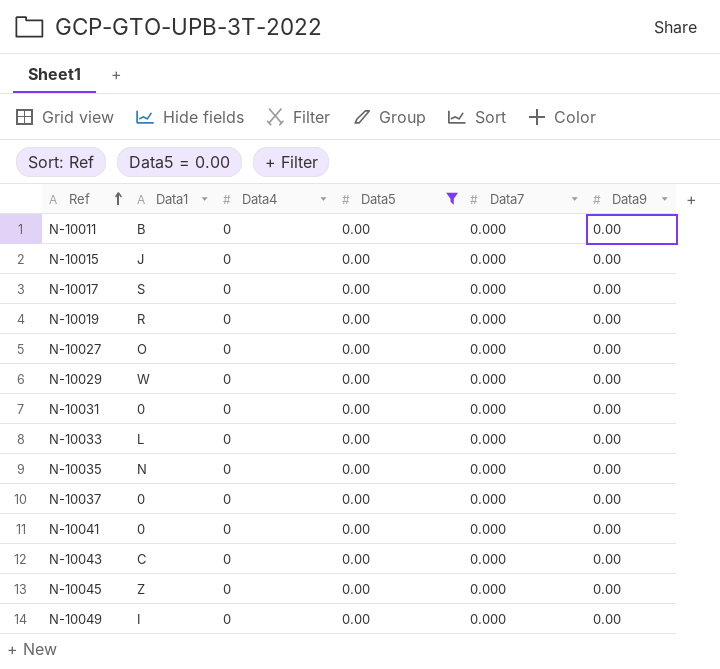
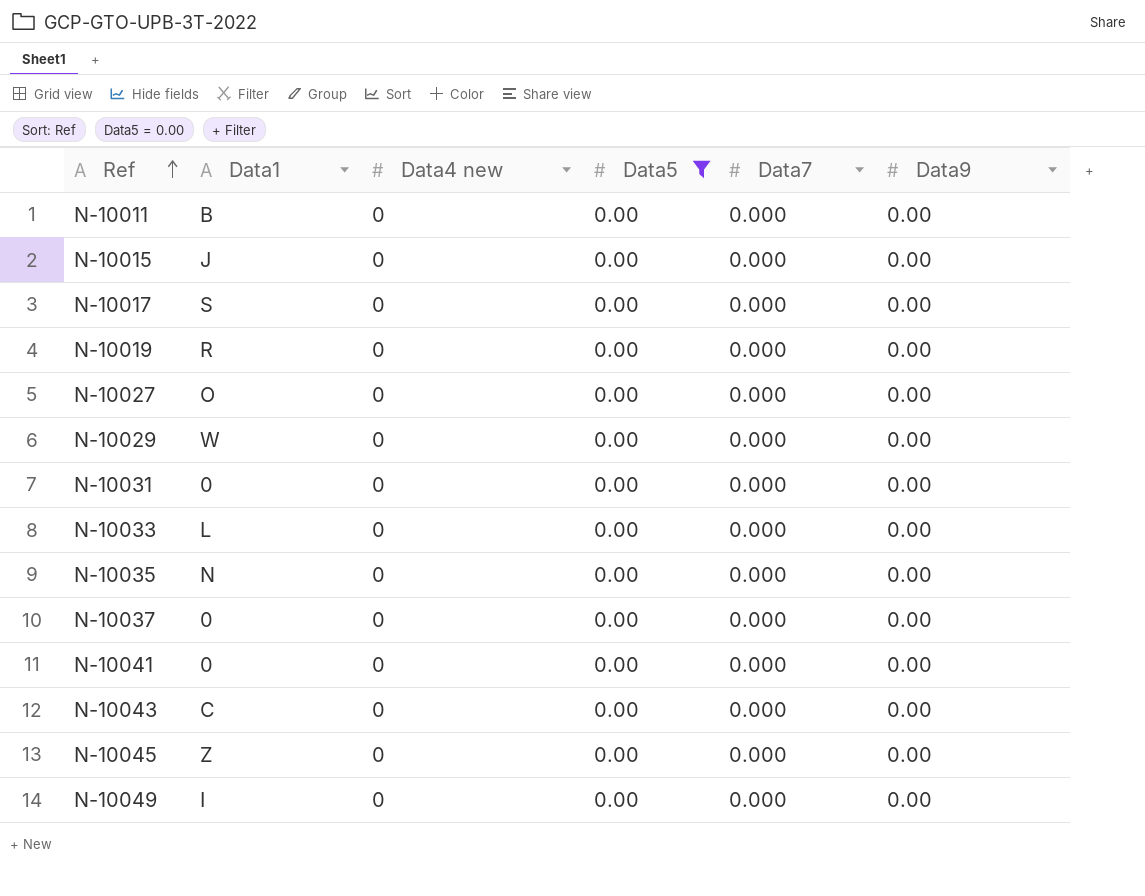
column name: Data4 -> Data4 new

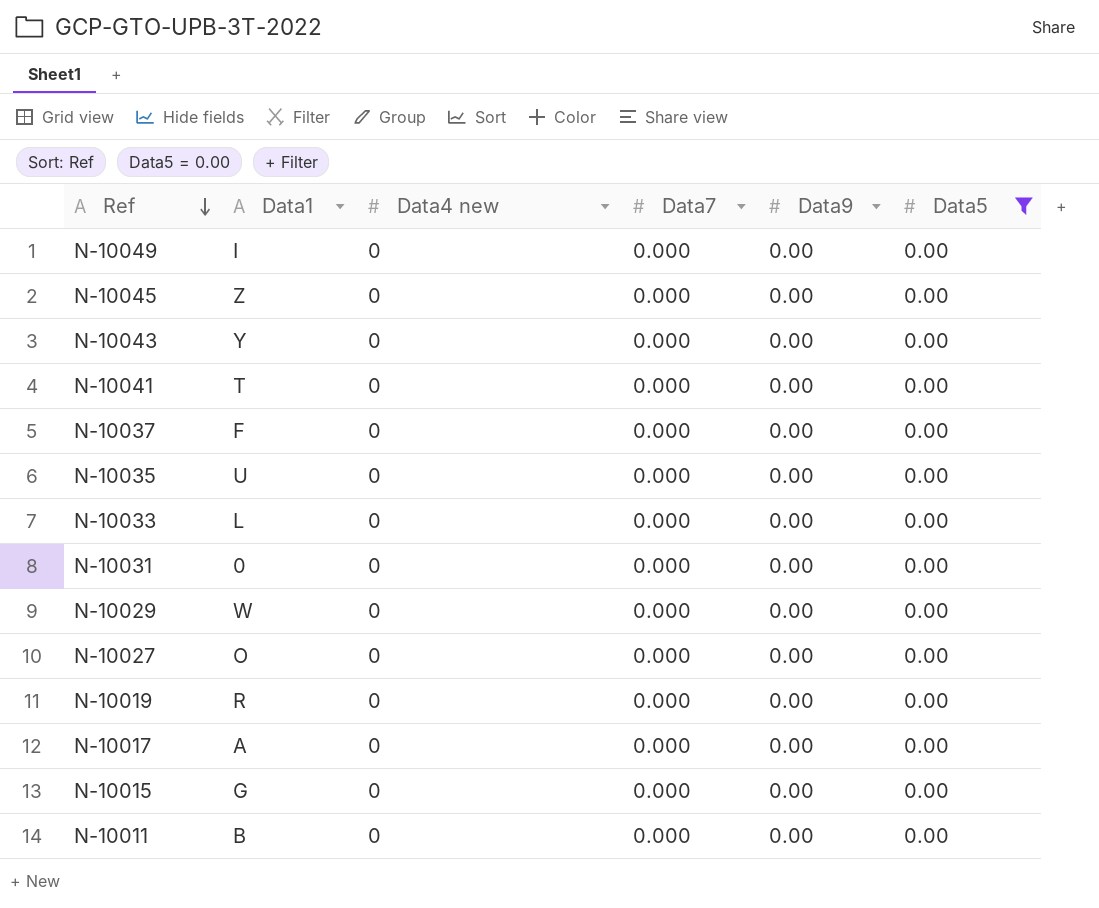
row order: Ref ascending -> Ref descending
column Data5 | position: 4 -> 6
N-10043 | Data1: C -> Y
N-10041 | Data1: 0 -> T
N-10037 | Data1: 0 -> F
N-10035 | Data1: N -> U
N-10017 | Data1: S -> A
N-10015 | Data1: J -> G

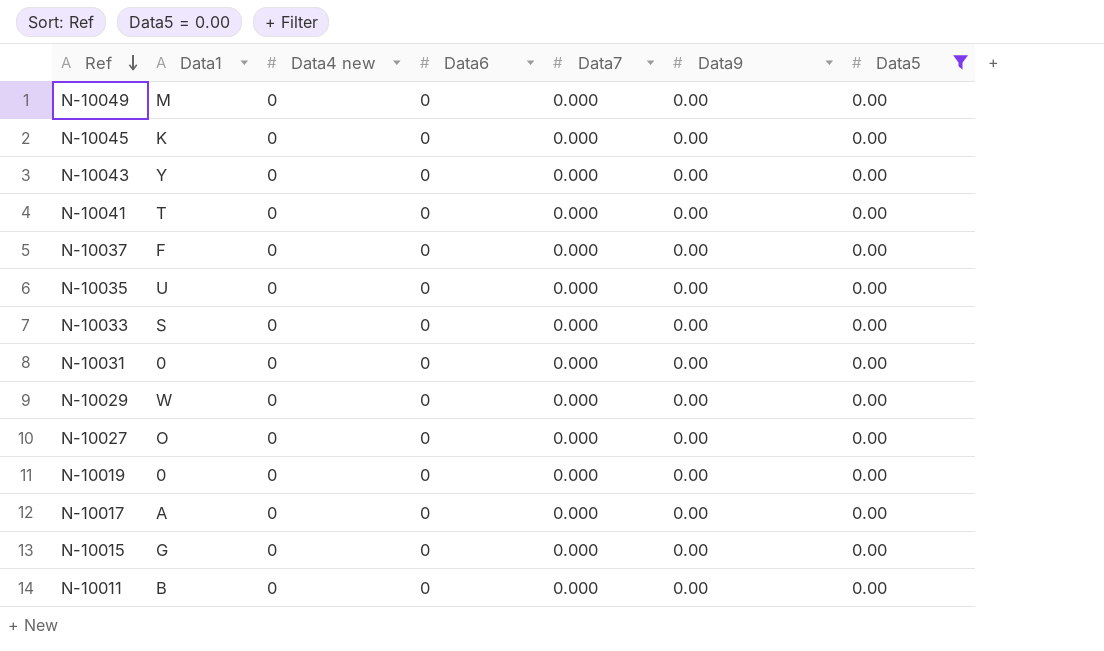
column Data6 | position: none -> 4
N-10049 | Data1: I -> M
N-10045 | Data1: Z -> K
N-10033 | Data1: L -> S
N-10019 | Data1: R -> 0

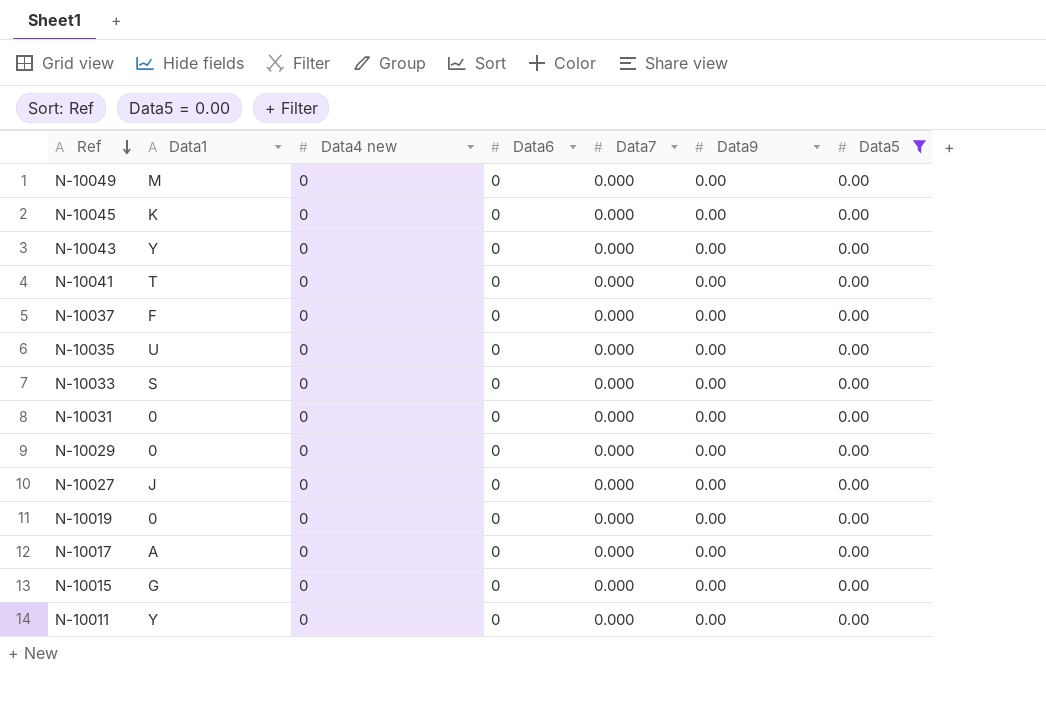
N-10029 | Data1: W -> 0
N-10027 | Data1: O -> J
N-10011 | Data1: B -> Y

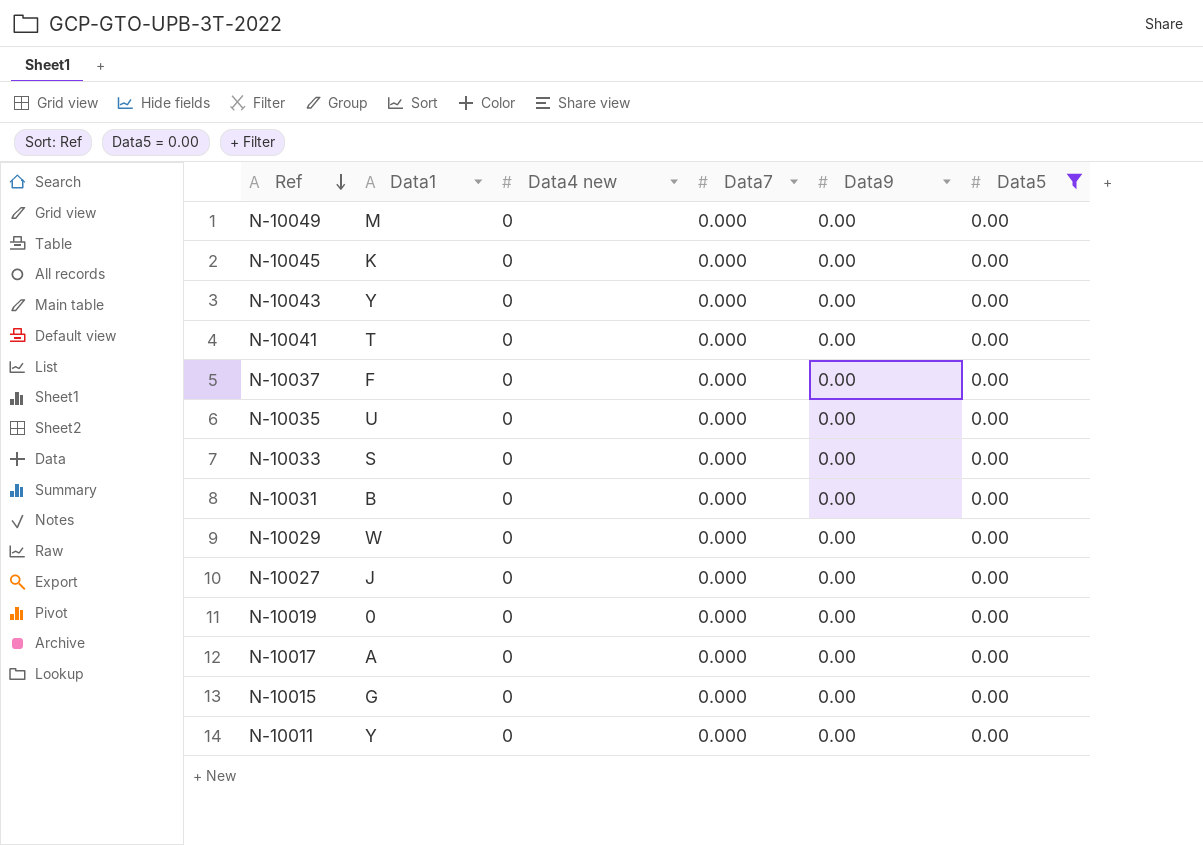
column Data6 | position: 4 -> none
N-10031 | Data1: 0 -> B
N-10029 | Data1: 0 -> W

